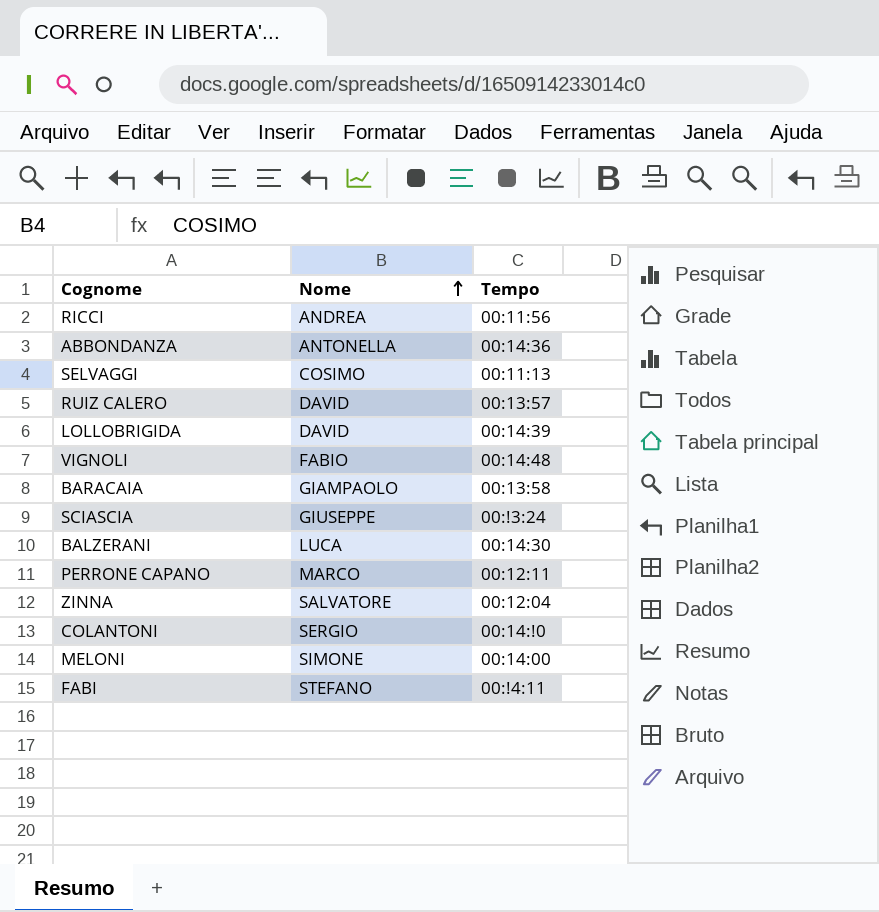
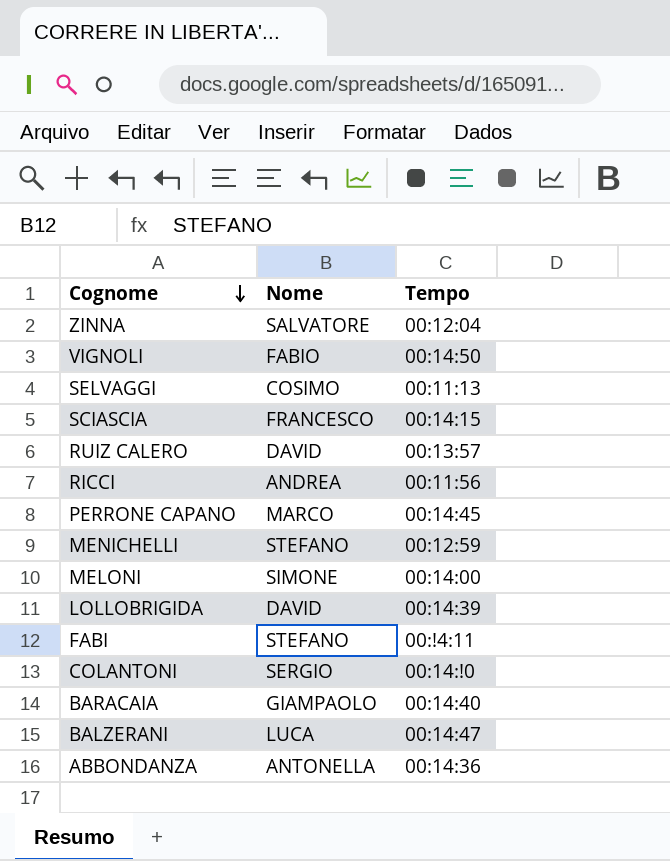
row order: Nome ascending -> Cognome descending
VIGNOLI | Tempo: 00:14:48 -> 00:14:50
SCIASCIA | Nome: GIUSEPPE -> FRANCESCO
SCIASCIA | Tempo: 00:!3:24 -> 00:14:15
PERRONE CAPANO | Tempo: 00:12:11 -> 00:14:45
row MENICHELLI: none -> STEFANO | 00:12:59
BARACAIA | Tempo: 00:13:58 -> 00:14:40
BALZERANI | Tempo: 00:14:30 -> 00:14:47

